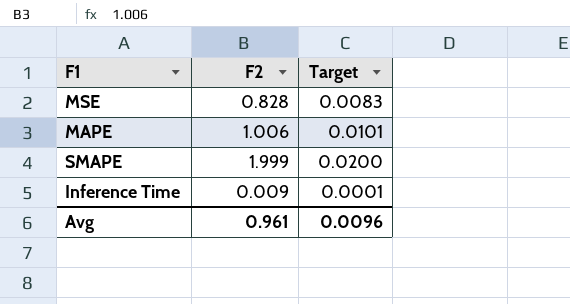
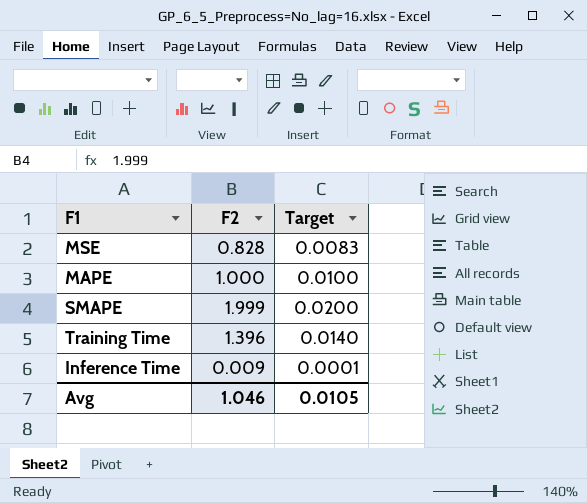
MAPE | F2: 1.006 -> 1.000
MAPE | Target: 0.0101 -> 0.0100
row Training Time: none -> 1.396 | 0.0140
Avg | F2: 0.961 -> 1.046
Avg | Target: 0.0096 -> 0.0105

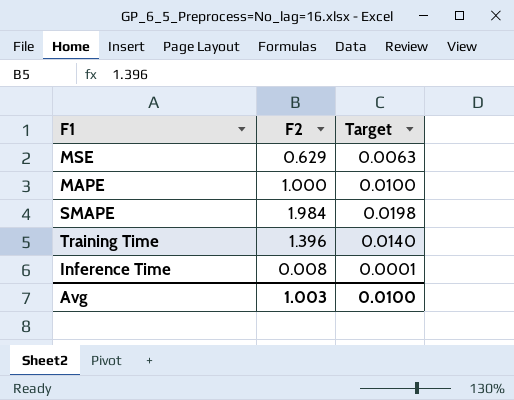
MSE | F2: 0.828 -> 0.629
MSE | Target: 0.0083 -> 0.0063
SMAPE | F2: 1.999 -> 1.984
SMAPE | Target: 0.0200 -> 0.0198
Inference Time | F2: 0.009 -> 0.008
Avg | F2: 1.046 -> 1.003
Avg | Target: 0.0105 -> 0.0100

